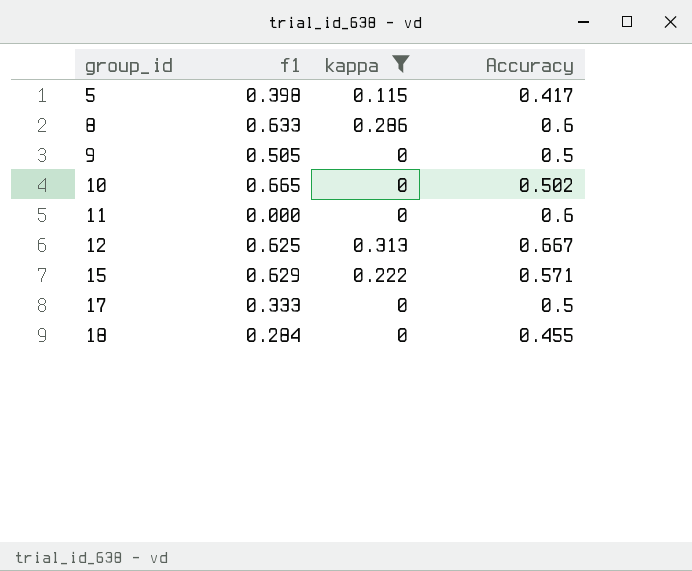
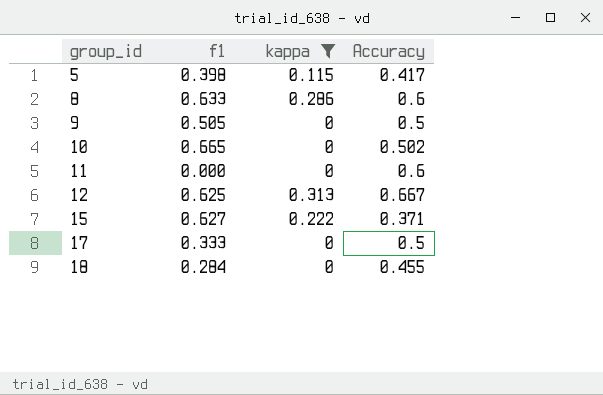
15 | f1: 0.629 -> 0.627
15 | Accuracy: 0.571 -> 0.371

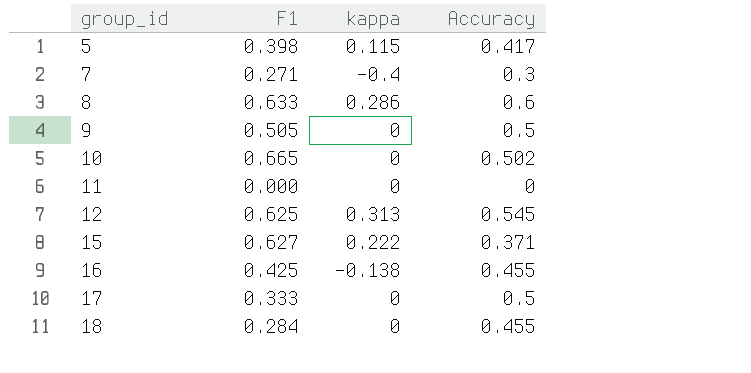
filter: kappa >= 0 -> none
column name: f1 -> F1
11 | Accuracy: 0.6 -> 0
12 | Accuracy: 0.667 -> 0.545

